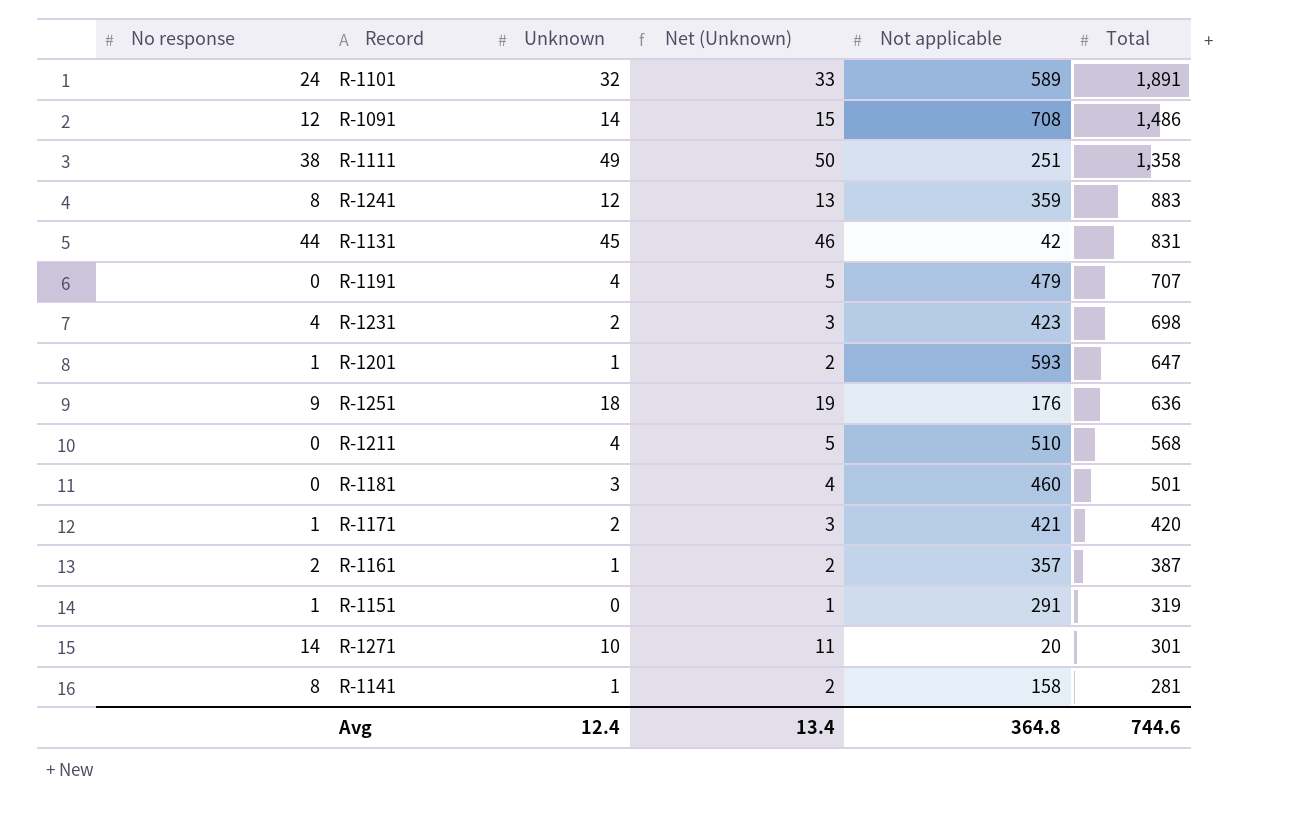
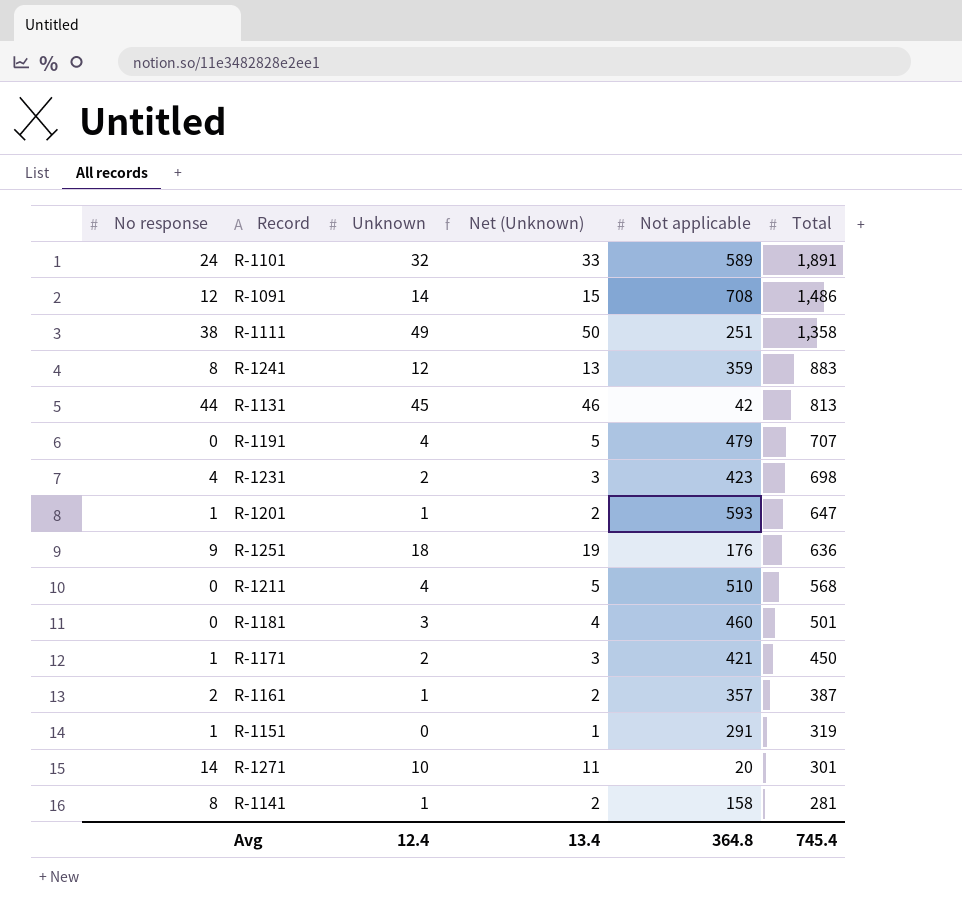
R-1131 | Total: 831 -> 813
R-1171 | Total: 420 -> 450
Avg | Total: 744.6 -> 745.4

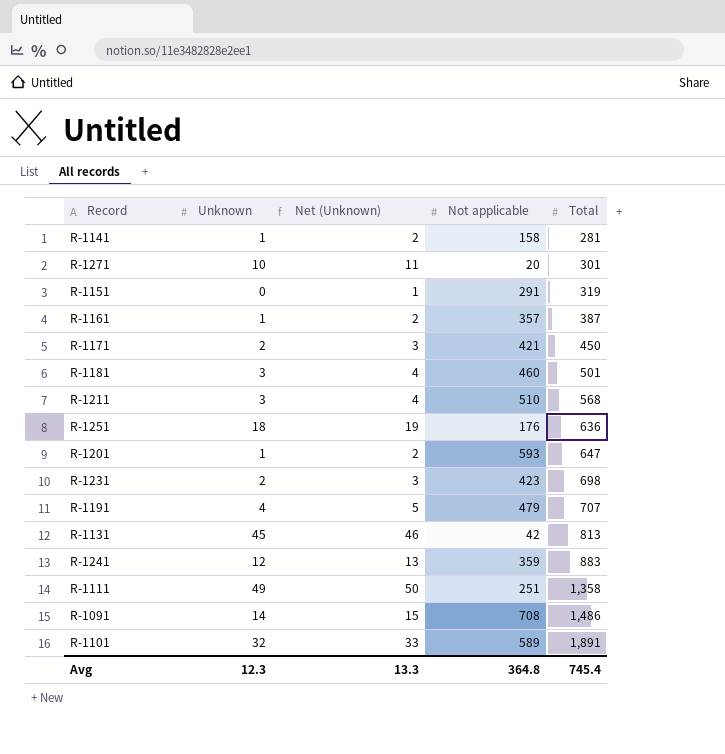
row order: Total descending -> Total ascending
column No response | position: 1 -> none
R-1211 | Unknown: 4 -> 3
R-1211 | Net (Unknown): 5 -> 4
Avg | Unknown: 12.4 -> 12.3
Avg | Net (Unknown): 13.4 -> 13.3

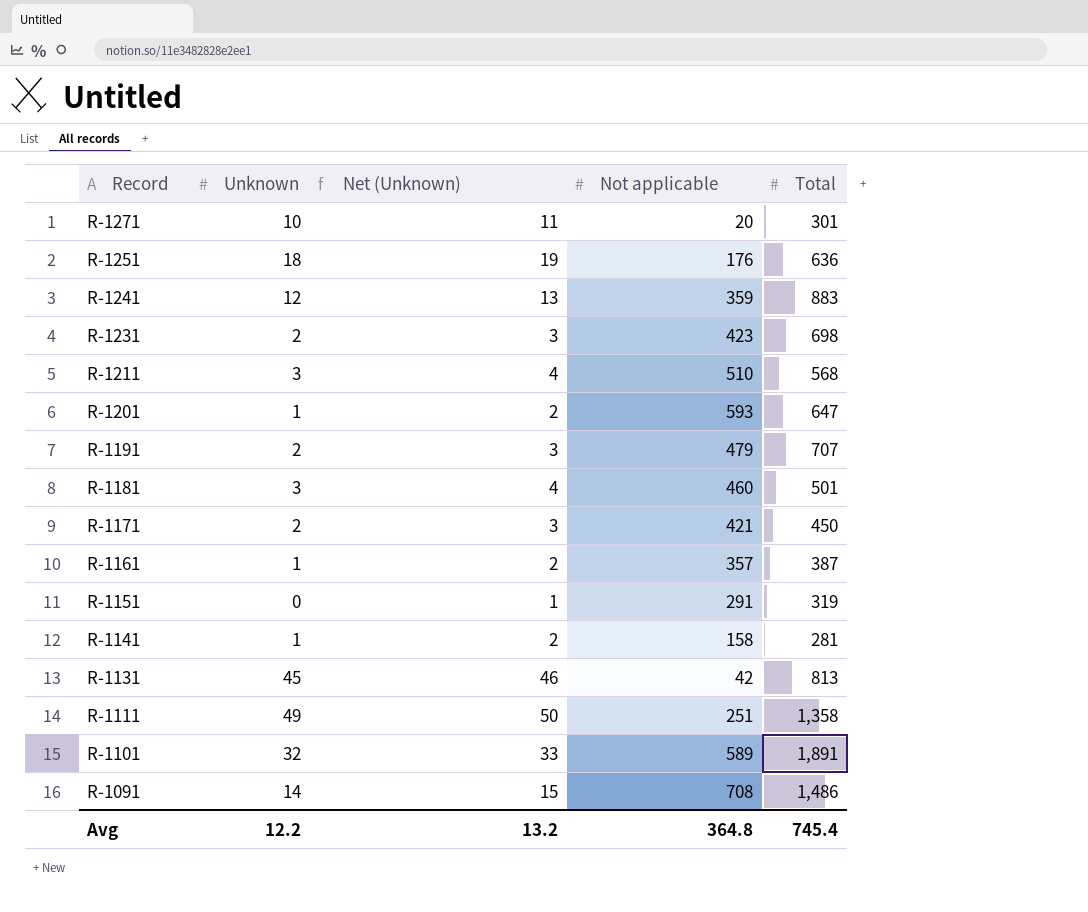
row order: Total ascending -> Record descending
R-1191 | Unknown: 4 -> 2
R-1191 | Net (Unknown): 5 -> 3
Avg | Unknown: 12.3 -> 12.2
Avg | Net (Unknown): 13.3 -> 13.2

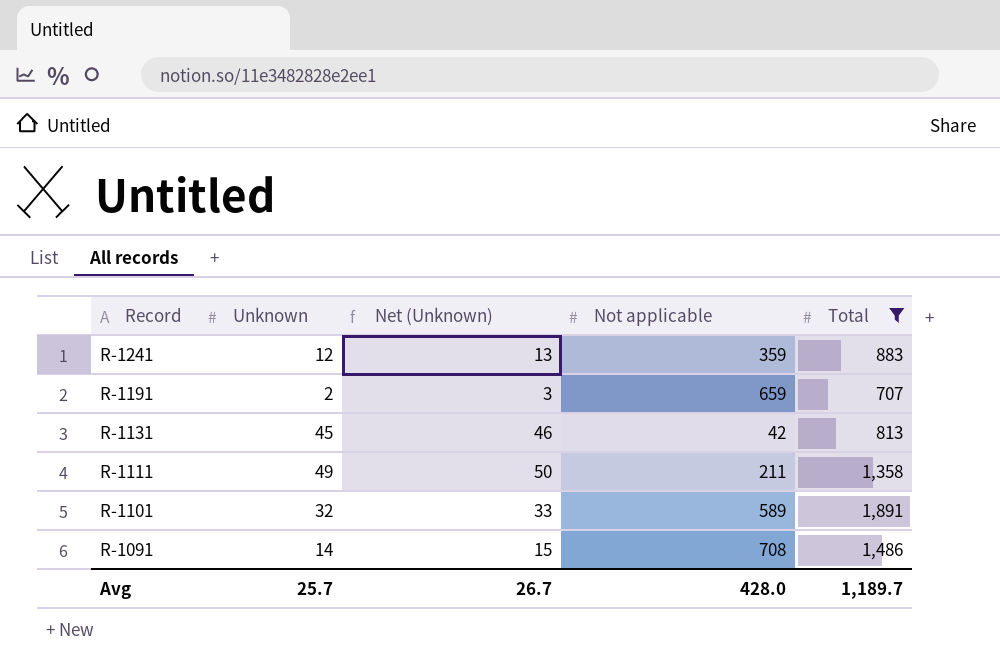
filter: none -> Total >= 707
R-1191 | Not applicable: 479 -> 659
R-1111 | Not applicable: 251 -> 211
Avg | Unknown: 12.2 -> 25.7
Avg | Net (Unknown): 13.2 -> 26.7
Avg | Not applicable: 364.8 -> 428.0
Avg | Total: 745.4 -> 1,189.7

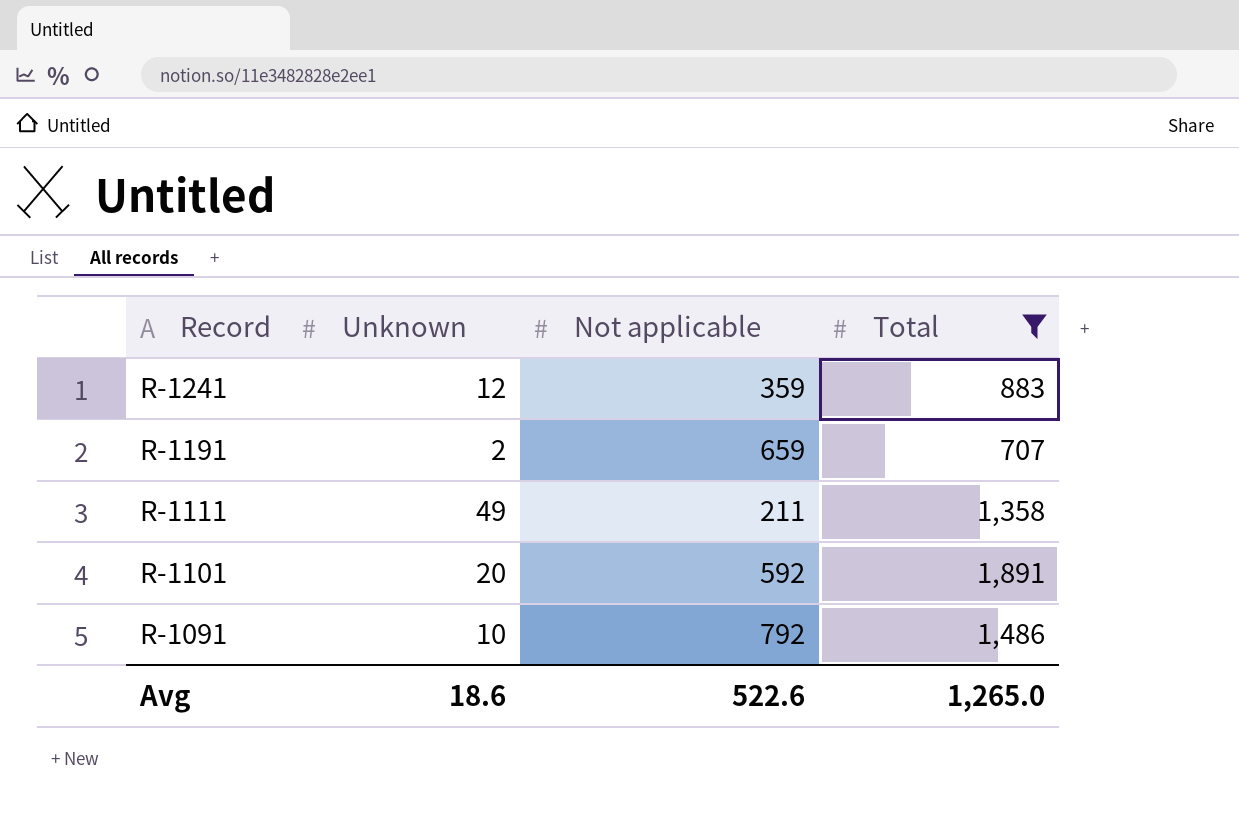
column Net (Unknown) | formula: [Unknown] + 1 -> none
row R-1131: 45 | 46 | 42 | 813 -> none
R-1101 | Unknown: 32 -> 20
R-1101 | Not applicable: 589 -> 592
R-1091 | Unknown: 14 -> 10
R-1091 | Not applicable: 708 -> 792
Avg | Unknown: 25.7 -> 18.6
Avg | Not applicable: 428.0 -> 522.6
Avg | Total: 1,189.7 -> 1,265.0

